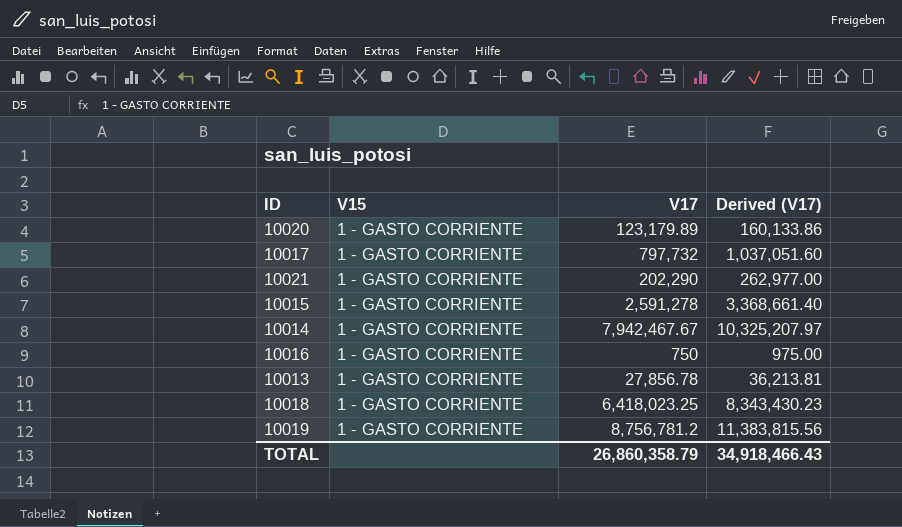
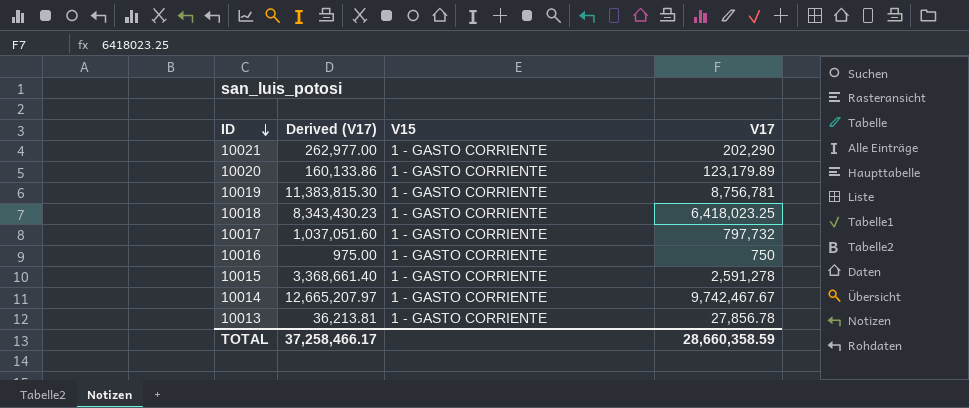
row order: none -> ID descending
column Derived (V17) | position: 4 -> 2
10019 | Derived (V17): 11,383,815.56 -> 11,383,815.30
10019 | V17: 8,756,781.2 -> 8,756,781
10014 | Derived (V17): 10,325,207.97 -> 12,665,207.97
10014 | V17: 7,942,467.67 -> 9,742,467.67
TOTAL | Derived (V17): 34,918,466.43 -> 37,258,466.17
TOTAL | V17: 26,860,358.79 -> 28,660,358.59

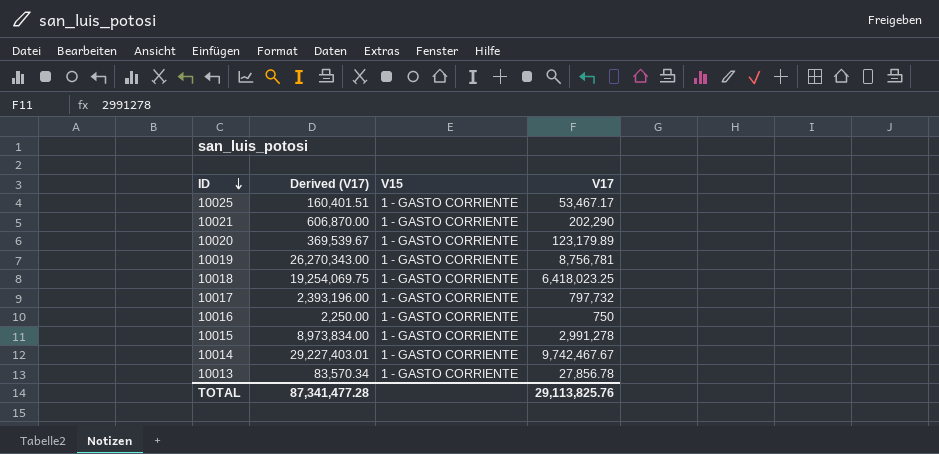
column Derived (V17) | formula: [V17] * 1.3 -> [V17] * 3
row 10025: none -> 160,401.51 | 1 - GASTO CORRIENTE | 53,467.17
10015 | V17: 2,591,278 -> 2,991,278
TOTAL | Derived (V17): 37,258,466.17 -> 87,341,477.28
TOTAL | V17: 28,660,358.59 -> 29,113,825.76

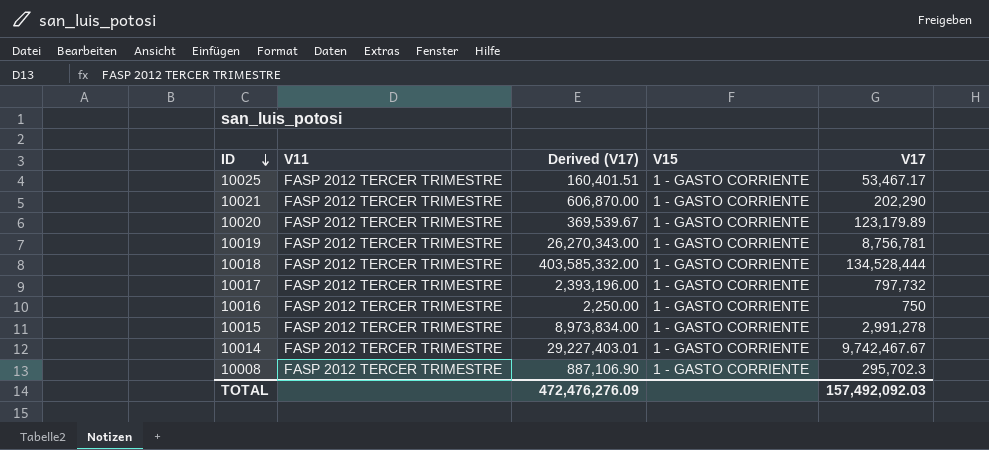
column V11 | position: none -> 2
row 10013: 83,570.34 | 1 - GASTO CORRIENTE | 27,856.78 -> none
10018 | Derived (V17): 19,254,069.75 -> 403,585,332.00
10018 | V17: 6,418,023.25 -> 134,528,444
row 10008: none -> FASP 2012 TERCER TRIMESTRE | 887,106.90 | 1 - GASTO CORRIENTE | 295,702.3
TOTAL | Derived (V17): 87,341,477.28 -> 472,476,276.09
TOTAL | V17: 29,113,825.76 -> 157,492,092.03

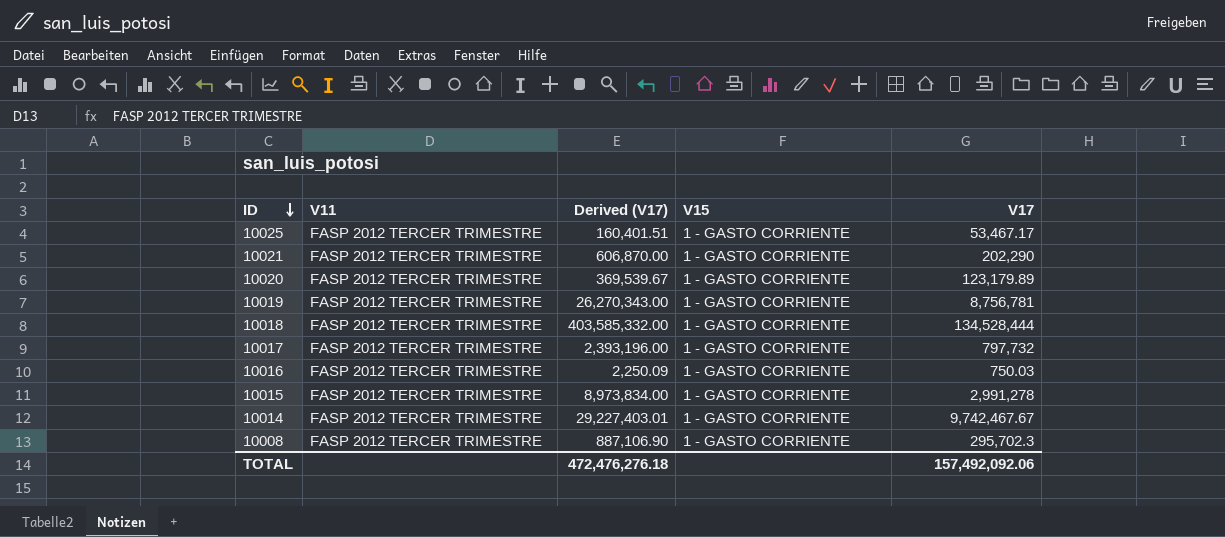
10016 | Derived (V17): 2,250.00 -> 2,250.09
10016 | V17: 750 -> 750.03
TOTAL | Derived (V17): 472,476,276.09 -> 472,476,276.18
TOTAL | V17: 157,492,092.03 -> 157,492,092.06

